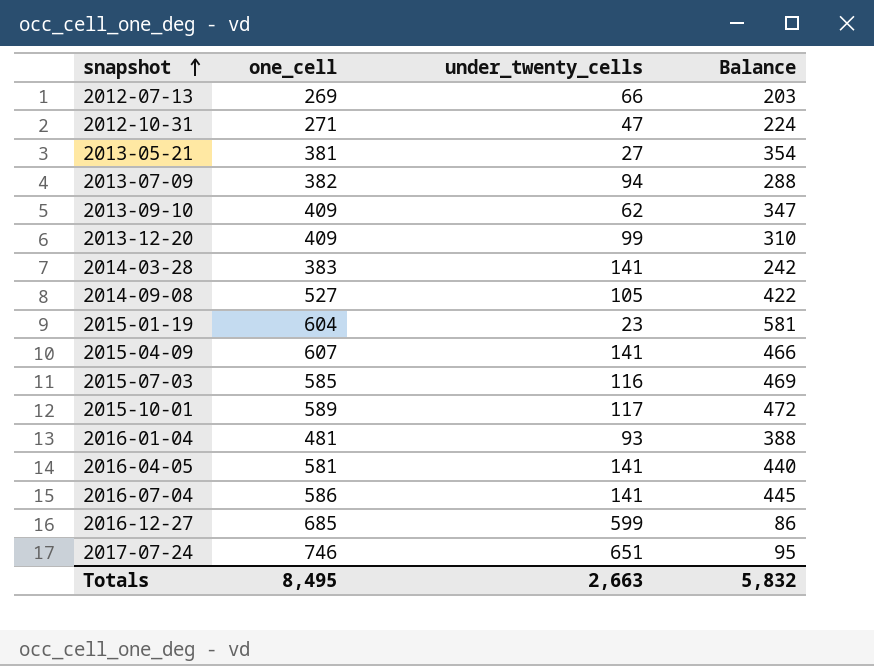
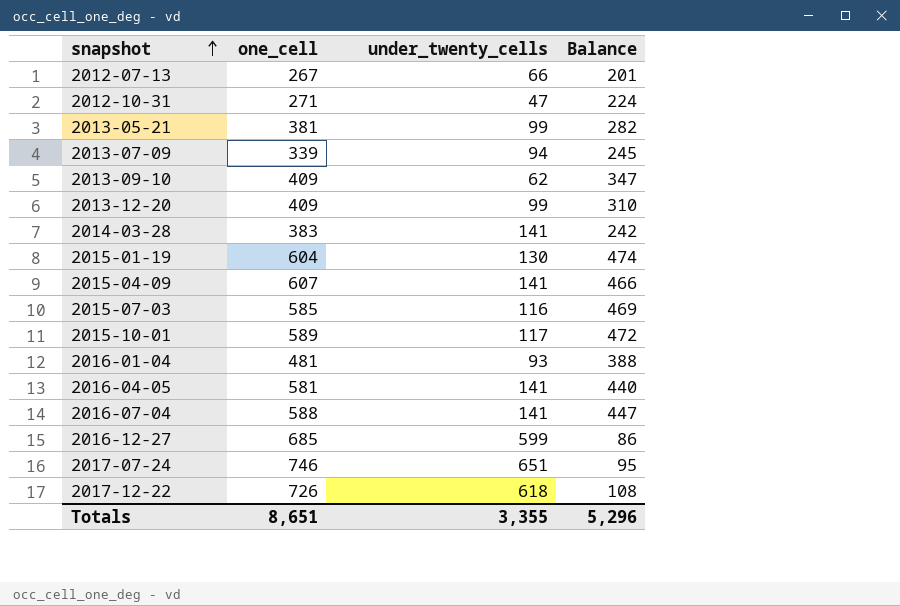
row 2014-09-08: 527 | 105 | 422 -> none
2012-07-13 | one_cell: 269 -> 267
2012-07-13 | Balance: 203 -> 201
2013-05-21 | under_twenty_cells: 27 -> 99
2013-05-21 | Balance: 354 -> 282
2013-07-09 | one_cell: 382 -> 339
2013-07-09 | Balance: 288 -> 245
2015-01-19 | under_twenty_cells: 23 -> 130
2015-01-19 | Balance: 581 -> 474
2016-07-04 | one_cell: 586 -> 588
2016-07-04 | Balance: 445 -> 447
row 2017-12-22: none -> 726 | 618 | 108
Totals | one_cell: 8,495 -> 8,651
Totals | under_twenty_cells: 2,663 -> 3,355
Totals | Balance: 5,832 -> 5,296

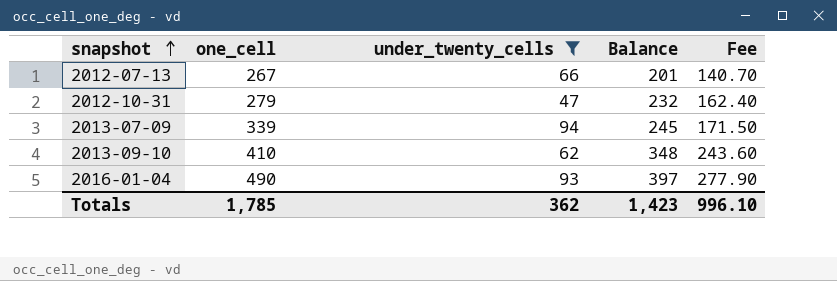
filter: none -> under_twenty_cells <= 94
column Fee | formula: none -> [Balance] * 0.7
2012-10-31 | one_cell: 271 -> 279
2012-10-31 | Balance: 224 -> 232
2013-09-10 | one_cell: 409 -> 410
2013-09-10 | Balance: 347 -> 348
2016-01-04 | one_cell: 481 -> 490
2016-01-04 | Balance: 388 -> 397
Totals | one_cell: 8,651 -> 1,785
Totals | under_twenty_cells: 3,355 -> 362
Totals | Balance: 5,296 -> 1,423

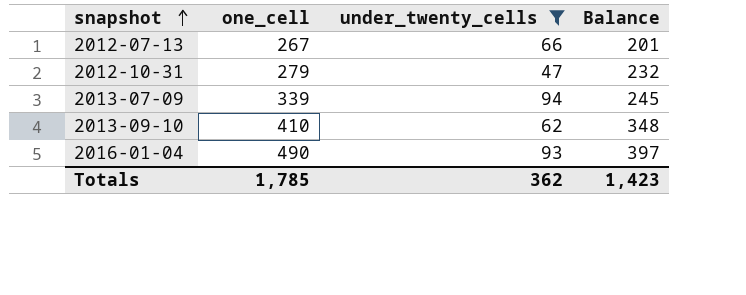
column Fee | formula: [Balance] * 0.7 -> none

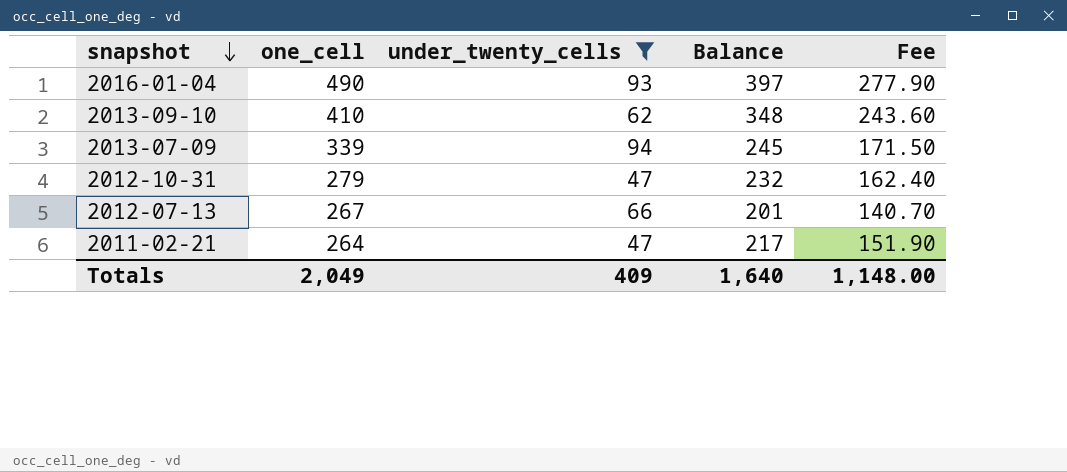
row order: snapshot ascending -> snapshot descending
column Fee | formula: none -> [Balance] * 0.7
row 2011-02-21: none -> 264 | 47 | 217 | 151.90
Totals | one_cell: 1,785 -> 2,049
Totals | under_twenty_cells: 362 -> 409
Totals | Balance: 1,423 -> 1,640

